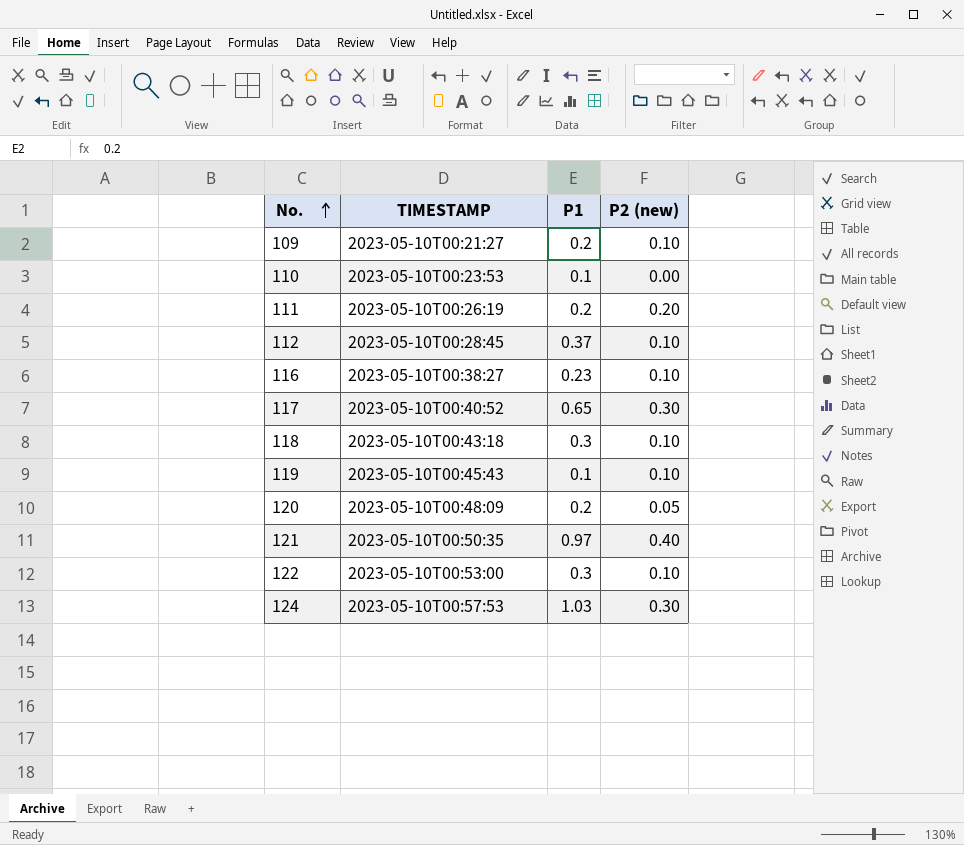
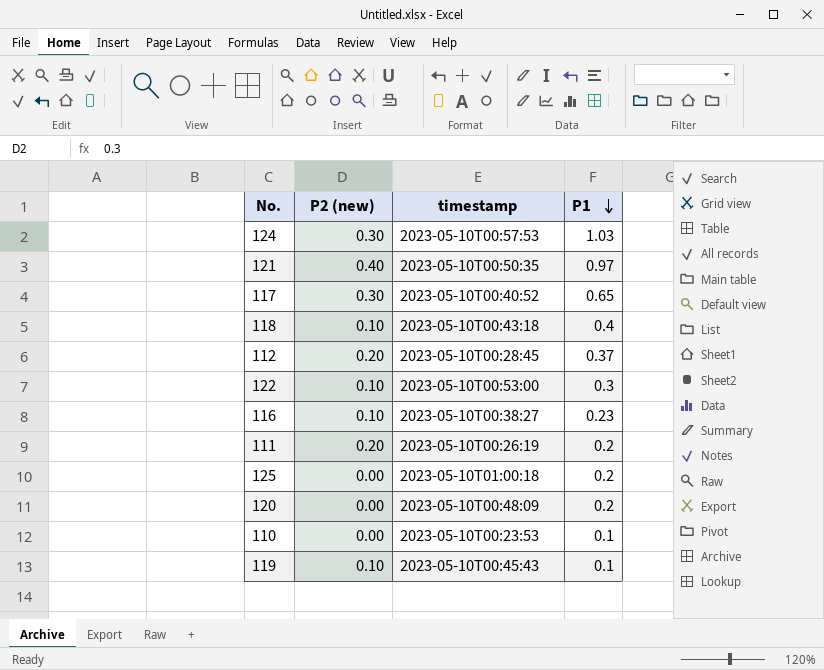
row order: No. ascending -> P1 descending
column P2 (new) | position: 4 -> 2
column name: TIMESTAMP -> timestamp
row 109: 2023-05-10T00:21:27 | 0.2 | 0.10 -> none
118 | P1: 0.3 -> 0.4
112 | P2 (new): 0.10 -> 0.20
row 125: none -> 0.00 | 2023-05-10T01:00:18 | 0.2
120 | P2 (new): 0.05 -> 0.00

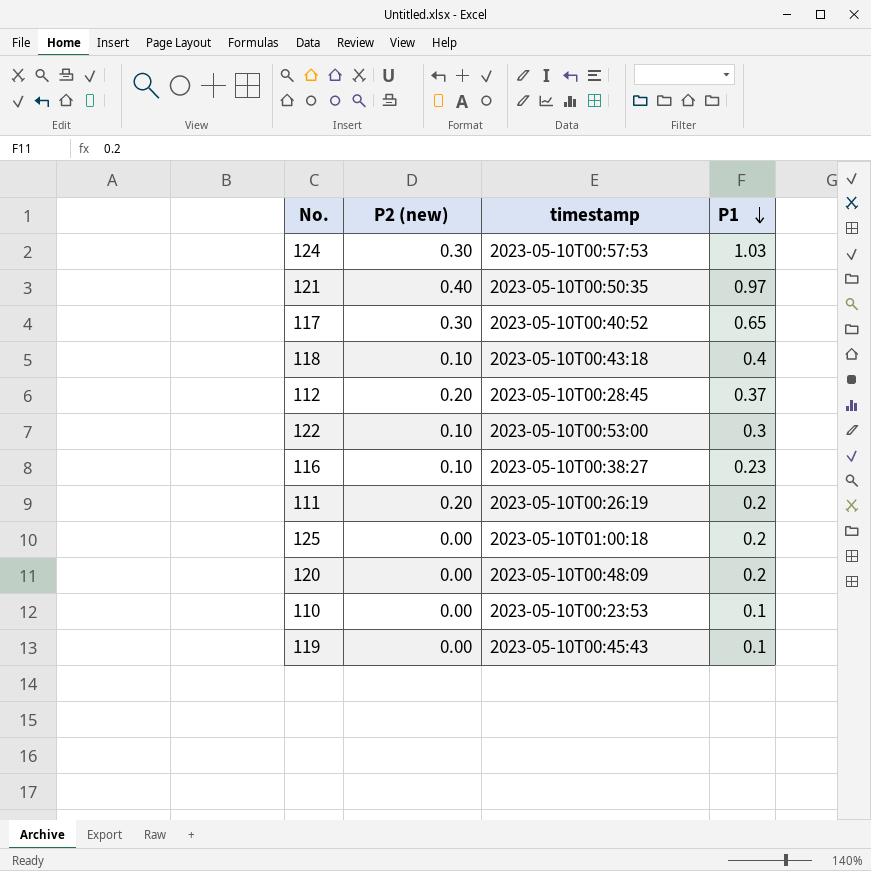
119 | P2 (new): 0.10 -> 0.00

